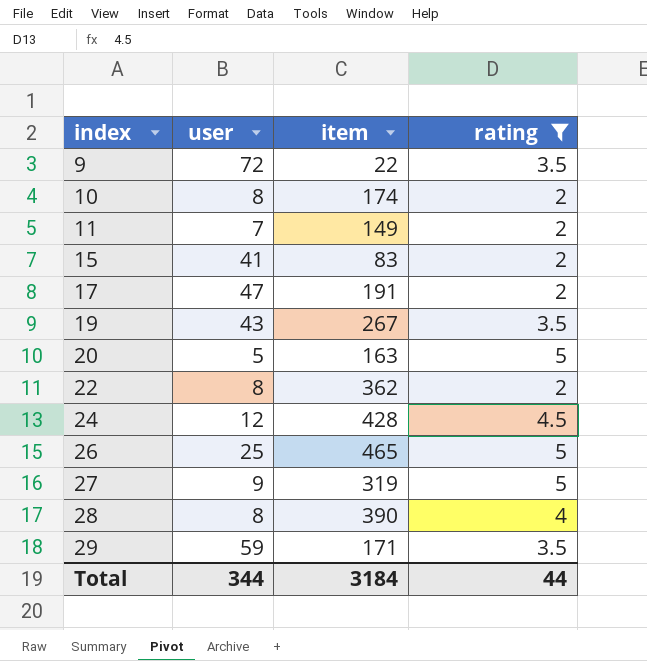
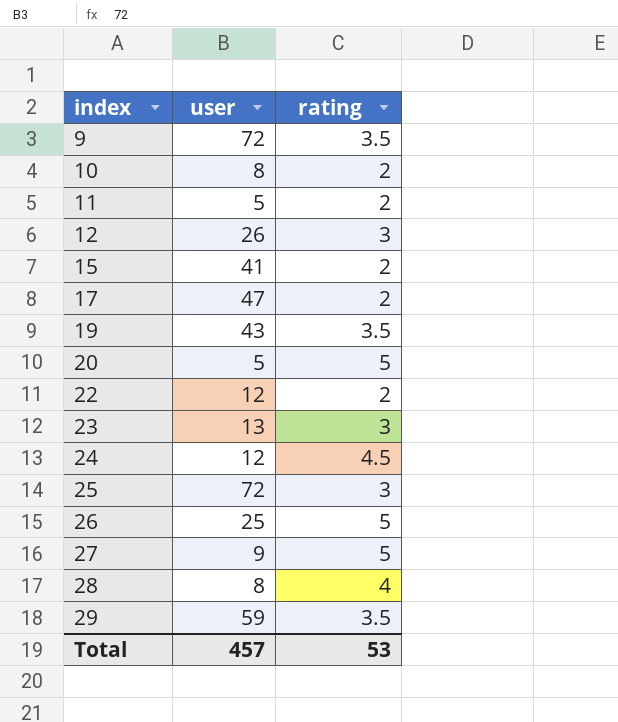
filter: rating != 3 -> none
column item | position: 3 -> none
11 | user: 7 -> 5
22 | user: 8 -> 12
Total | user: 344 -> 457
Total | rating: 44 -> 53

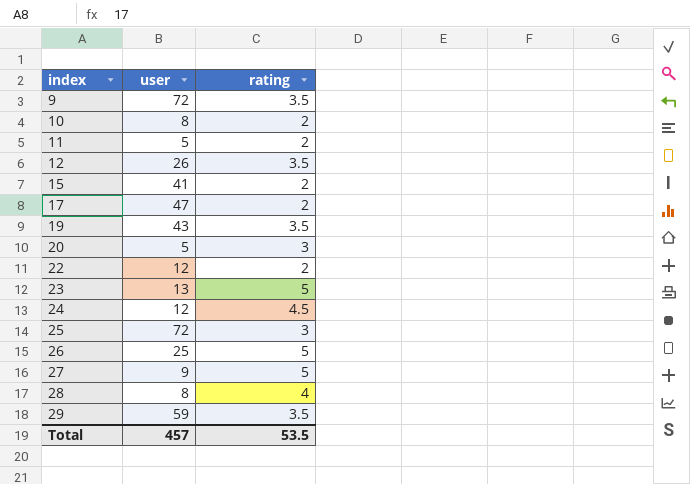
12 | rating: 3 -> 3.5
20 | rating: 5 -> 3
23 | rating: 3 -> 5
Total | rating: 53 -> 53.5

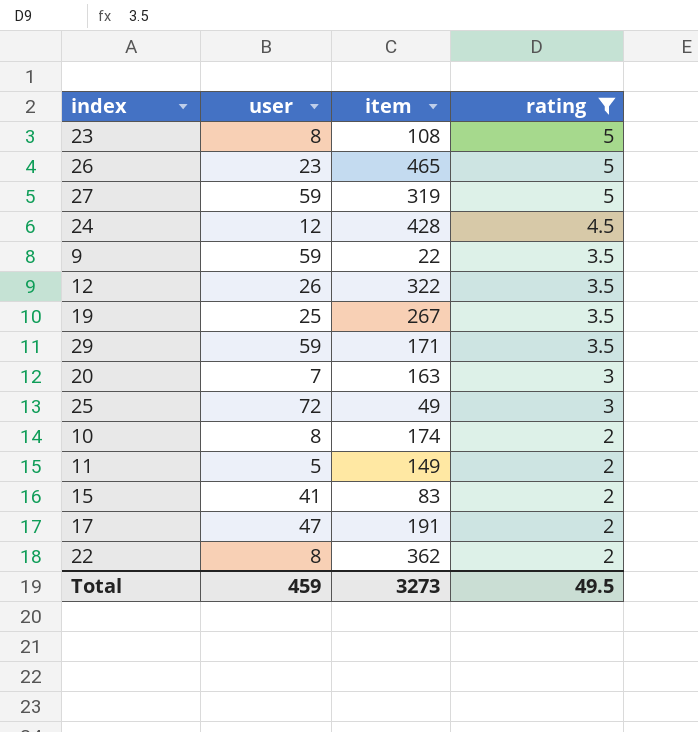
filter: none -> rating != 4
row order: index ascending -> rating descending
column item | position: none -> 3
23 | user: 13 -> 8
26 | user: 25 -> 23
27 | user: 9 -> 59
9 | user: 72 -> 59
19 | user: 43 -> 25
20 | user: 5 -> 7
22 | user: 12 -> 8
Total | user: 457 -> 459
Total | rating: 53.5 -> 49.5

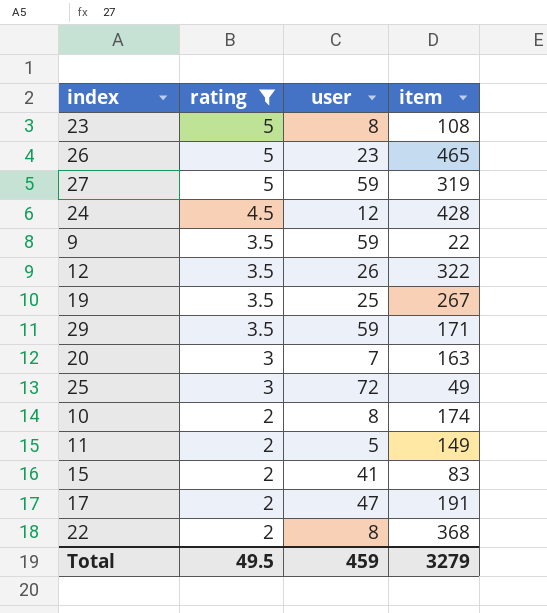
column rating | position: 4 -> 2
22 | item: 362 -> 368
Total | item: 3273 -> 3279

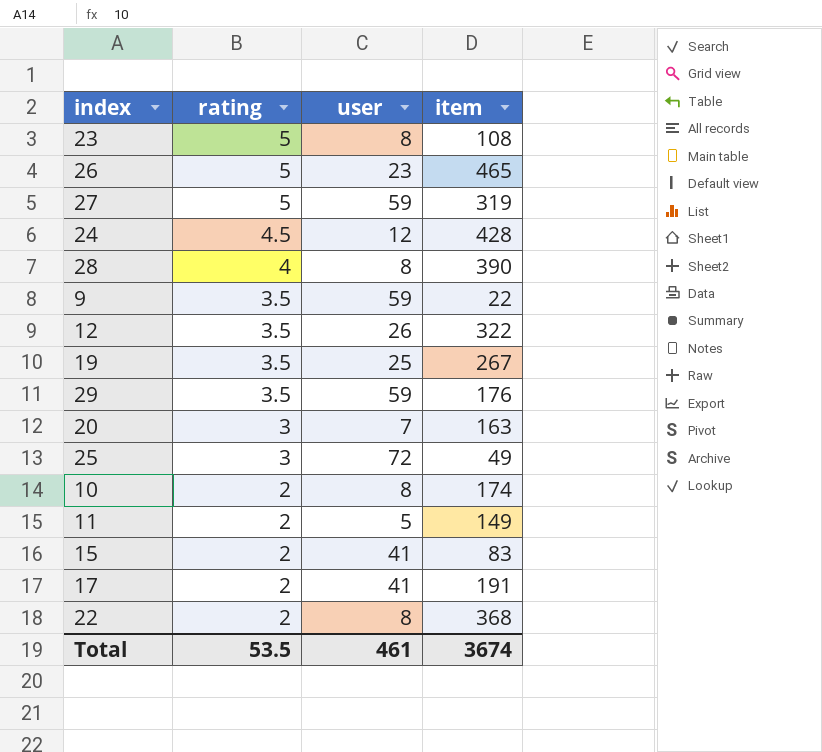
filter: rating != 4 -> none
29 | item: 171 -> 176
17 | user: 47 -> 41
Total | rating: 49.5 -> 53.5
Total | user: 459 -> 461
Total | item: 3279 -> 3674

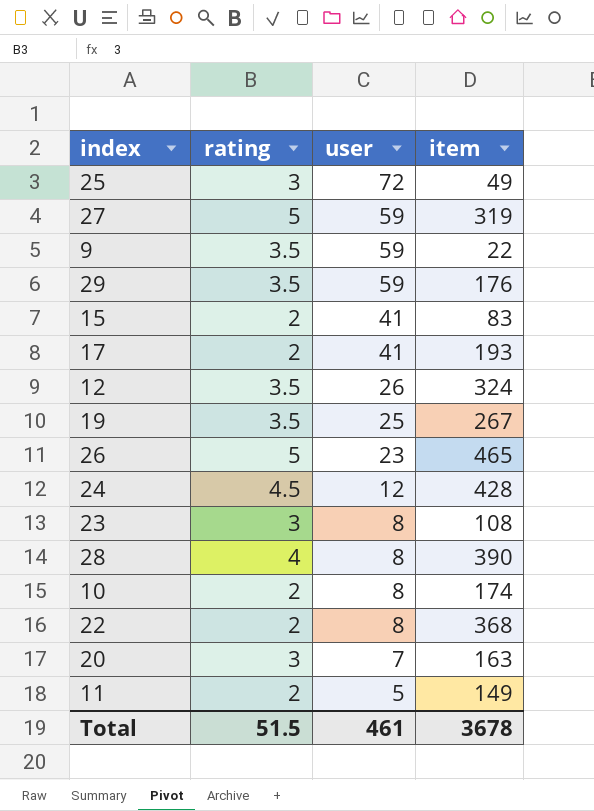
row order: rating descending -> user descending
17 | item: 191 -> 193
12 | item: 322 -> 324
23 | rating: 5 -> 3
Total | rating: 53.5 -> 51.5
Total | item: 3674 -> 3678

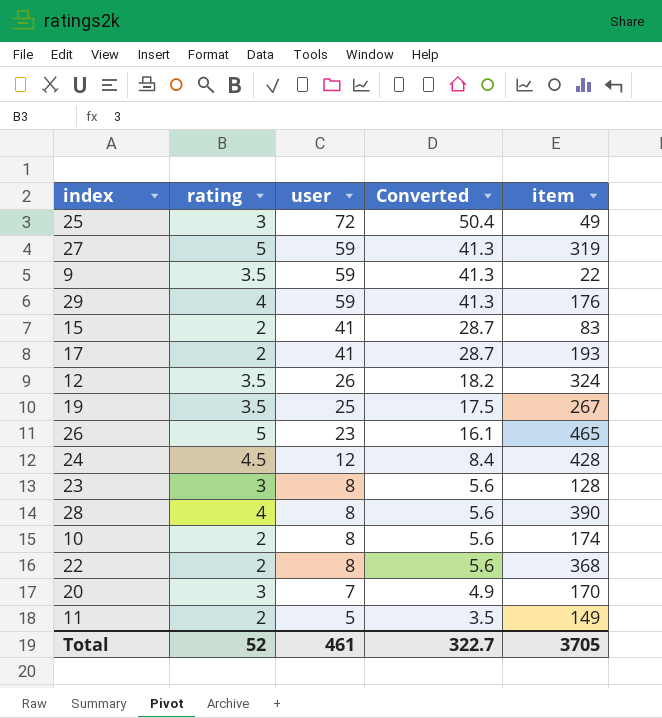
column Converted | formula: none -> [user] * 0.7
29 | rating: 3.5 -> 4
23 | item: 108 -> 128
20 | item: 163 -> 170
Total | rating: 51.5 -> 52
Total | item: 3678 -> 3705

